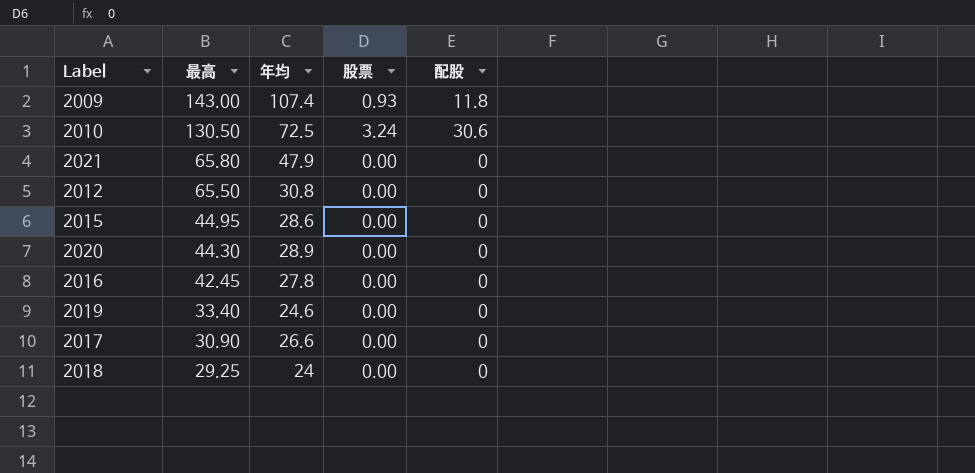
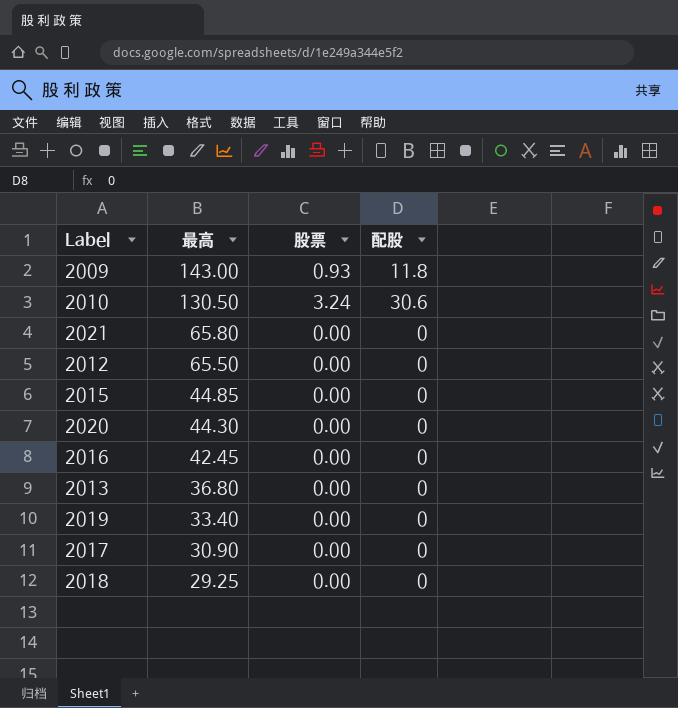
column 年均 | position: 3 -> none
2015 | 最高: 44.95 -> 44.85
row 2013: none -> 36.80 | 0.00 | 0

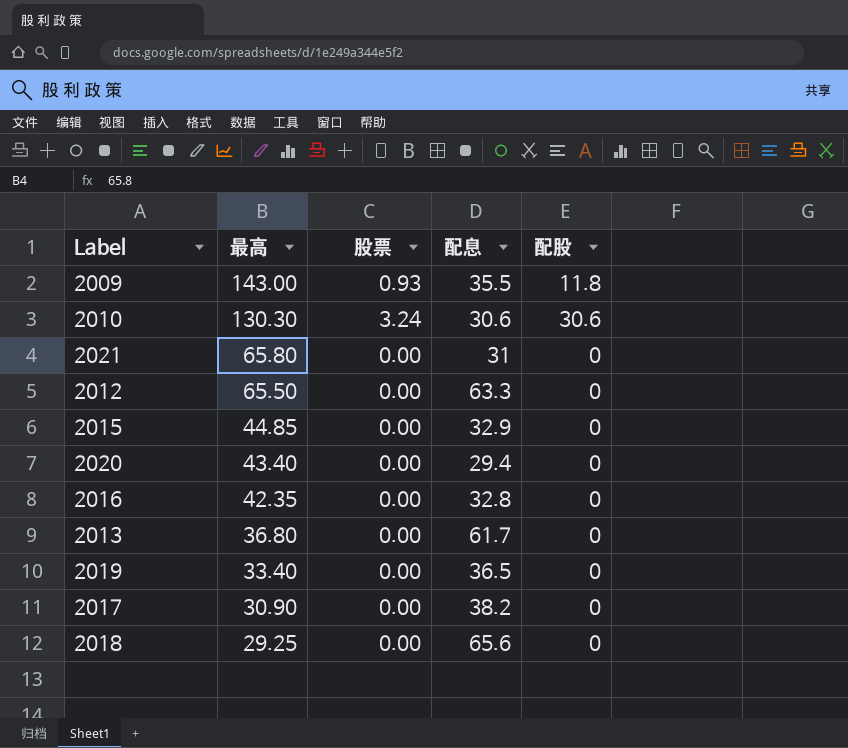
column 配息 | position: none -> 4
2010 | 最高: 130.50 -> 130.30
2020 | 最高: 44.30 -> 43.40
2016 | 最高: 42.45 -> 42.35

